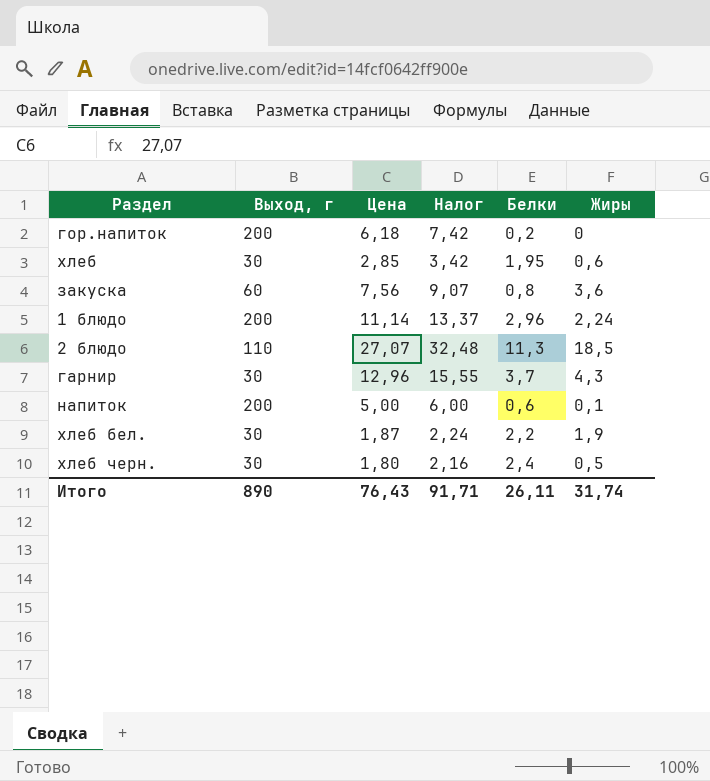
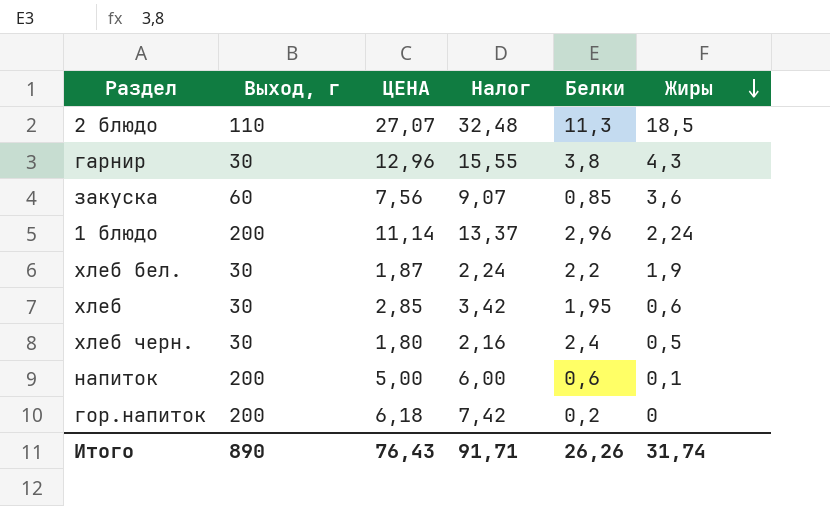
row order: none -> Жиры descending
column name: Цена -> ЦЕНА
гарнир | Белки: 3,7 -> 3,8
закуска | Белки: 0,8 -> 0,85
Итого | Белки: 26,11 -> 26,26

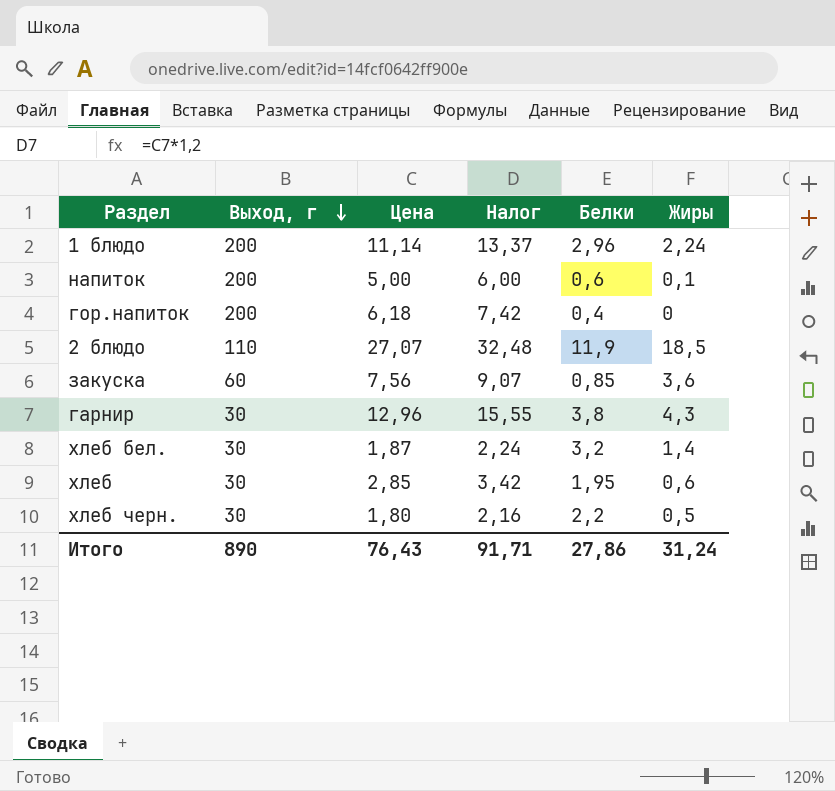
row order: Жиры descending -> Выход, г descending
column name: ЦЕНА -> Цена
гор.напиток | Белки: 0,2 -> 0,4
2 блюдо | Белки: 11,3 -> 11,9
хлеб бел. | Белки: 2,2 -> 3,2
хлеб бел. | Жиры: 1,9 -> 1,4
хлеб черн. | Белки: 2,4 -> 2,2
Итого | Белки: 26,26 -> 27,86
Итого | Жиры: 31,74 -> 31,24

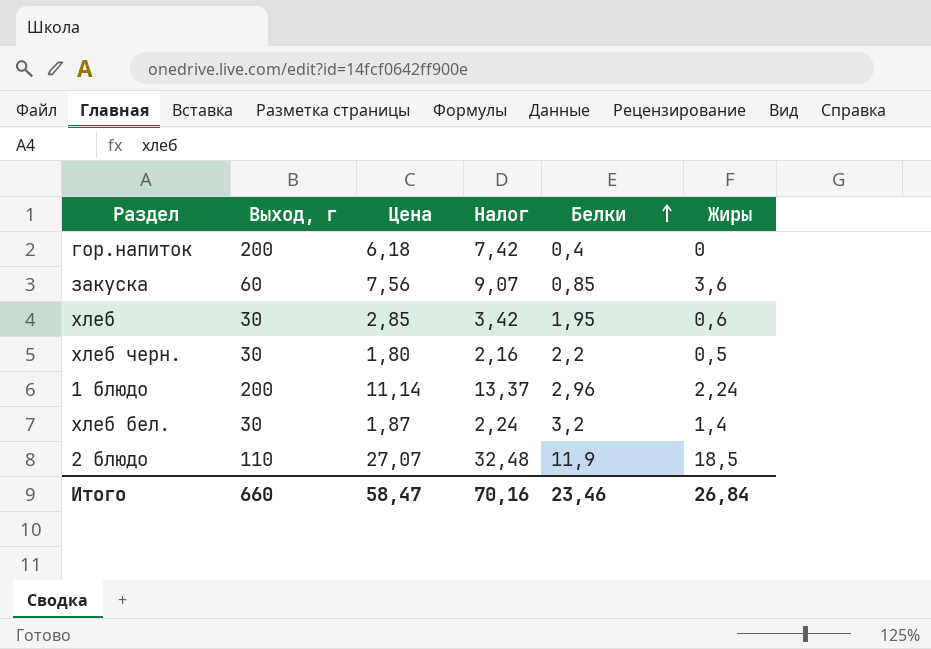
row order: Выход, г descending -> Белки ascending
row напиток: 200 | 5,00 | 6,00 | 0,6 | 0,1 -> none
row гарнир: 30 | 12,96 | 15,55 | 3,8 | 4,3 -> none
Итого | Выход, г: 890 -> 660
Итого | Цена: 76,43 -> 58,47
Итого | Налог: 91,71 -> 70,16
Итого | Белки: 27,86 -> 23,46
Итого | Жиры: 31,24 -> 26,84

